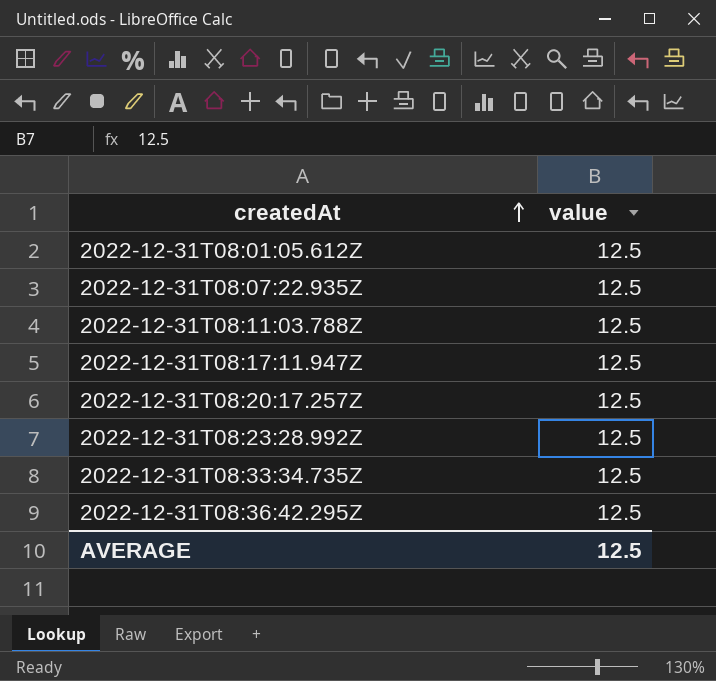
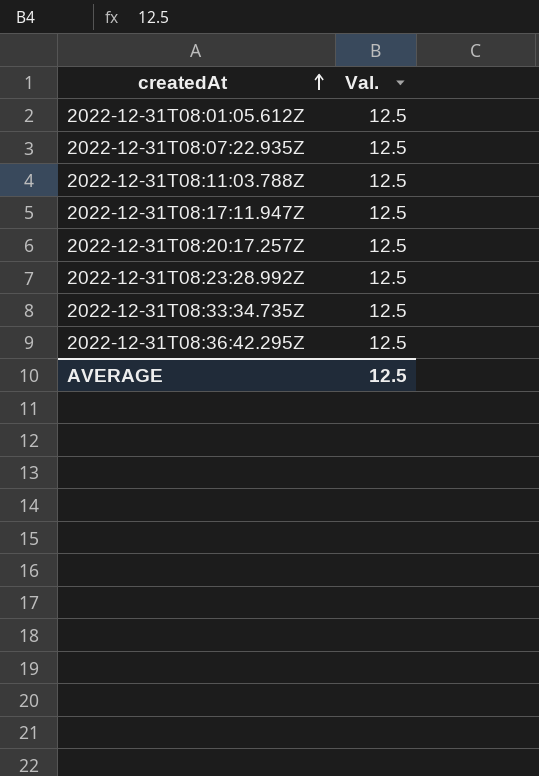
column name: value -> Val.

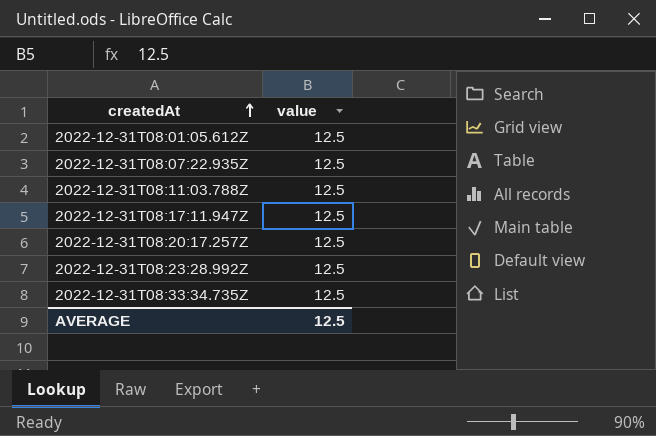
column name: Val. -> value
row 2022-12-31T08:36:42.295Z: 12.5 -> none

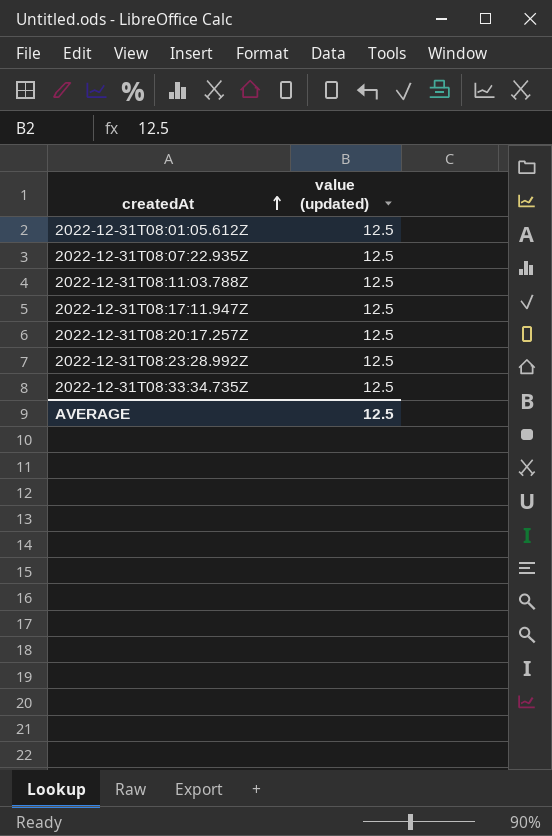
column name: value -> value (updated)

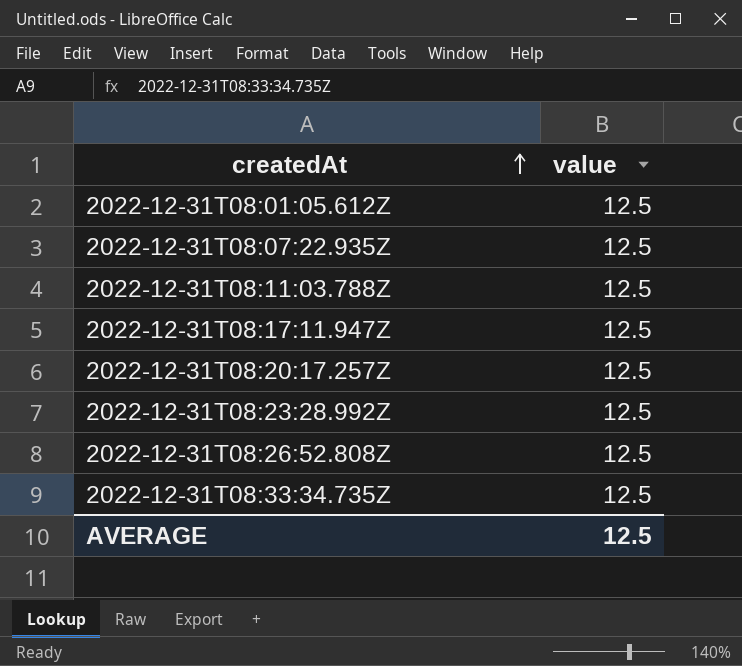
column name: value (updated) -> value
row 2022-12-31T08:26:52.808Z: none -> 12.5

